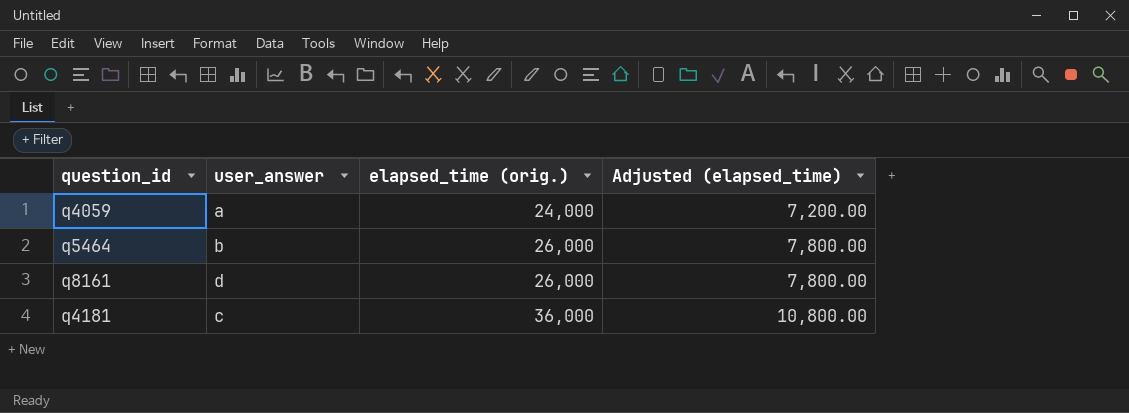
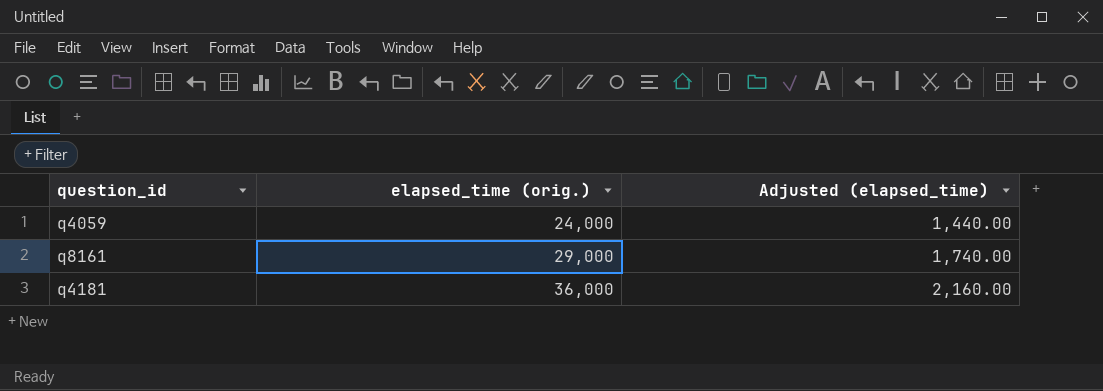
column user_answer | position: 2 -> none
column Adjusted (elapsed_time) | formula: [elapsed_time (orig.)] * 0.3 -> [elapsed_time (orig.)] * 0.06
row q5464: b | 26,000 | 7,800.00 -> none
q8161 | elapsed_time (orig.): 26,000 -> 29,000

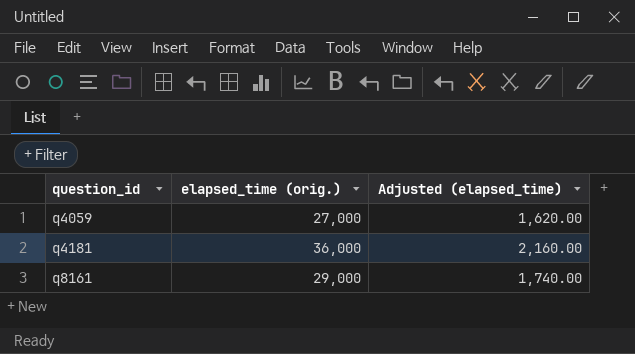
row order: elapsed_time (orig.) ascending -> question_id ascending
q4059 | elapsed_time (orig.): 24,000 -> 27,000
q4059 | Adjusted (elapsed_time): 1,440.00 -> 1,620.00

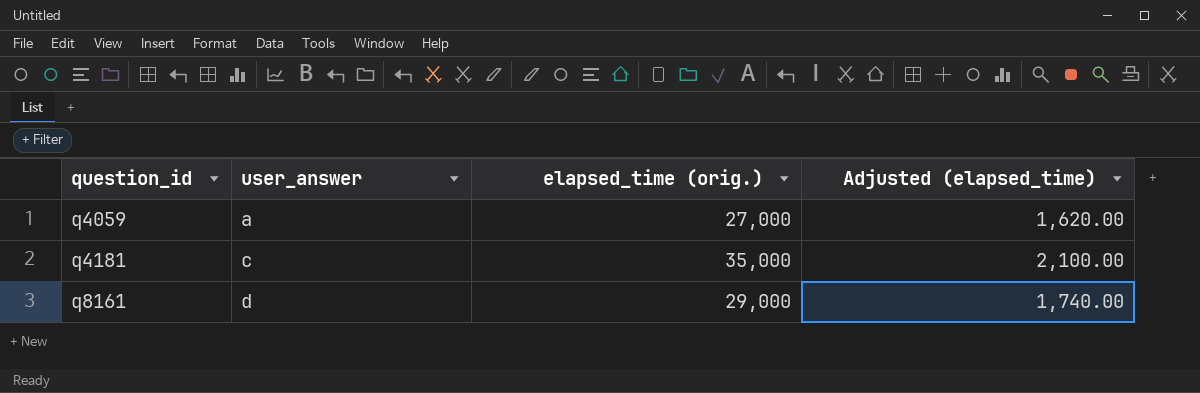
column user_answer | position: none -> 2
q4181 | elapsed_time (orig.): 36,000 -> 35,000
q4181 | Adjusted (elapsed_time): 2,160.00 -> 2,100.00

